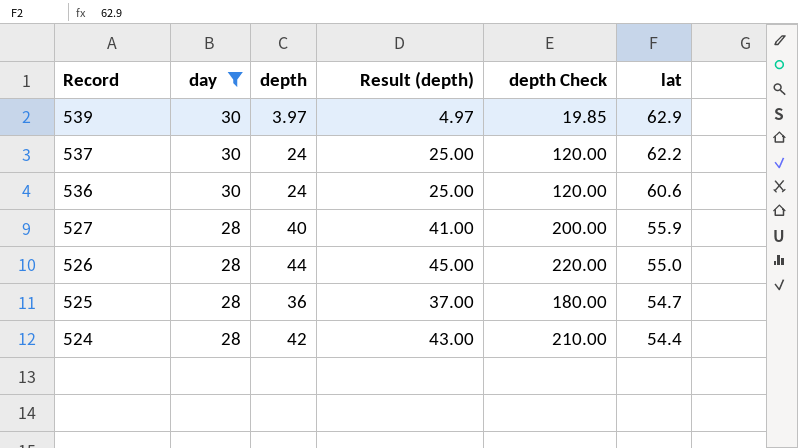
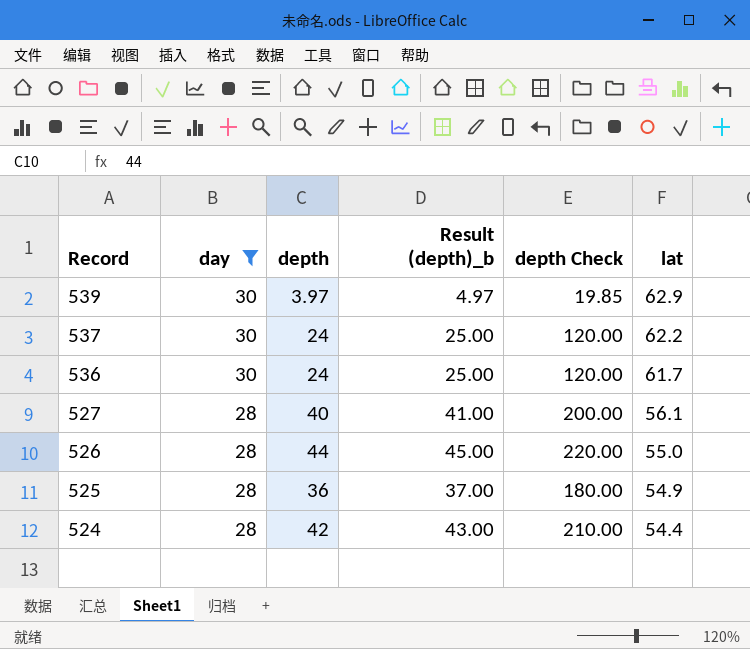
column name: Result (depth) -> Result (depth)_b
536 | lat: 60.6 -> 61.7
527 | lat: 55.9 -> 56.1
525 | lat: 54.7 -> 54.9

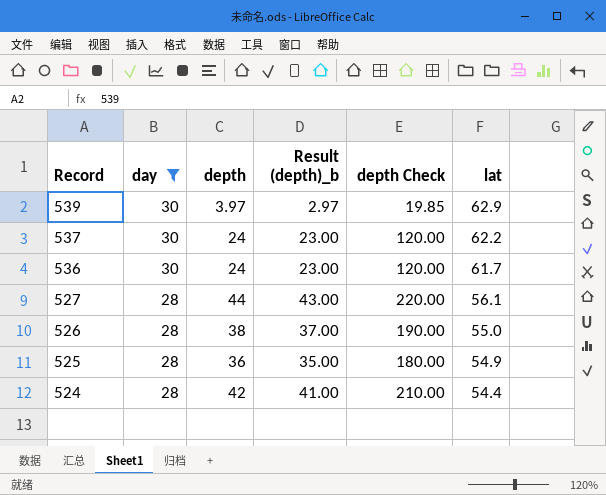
column Result (depth)_b | formula: [depth] + 1 -> [depth] - 1
527 | depth: 40 -> 44
527 | depth Check: 200.00 -> 220.00
526 | depth: 44 -> 38
526 | depth Check: 220.00 -> 190.00

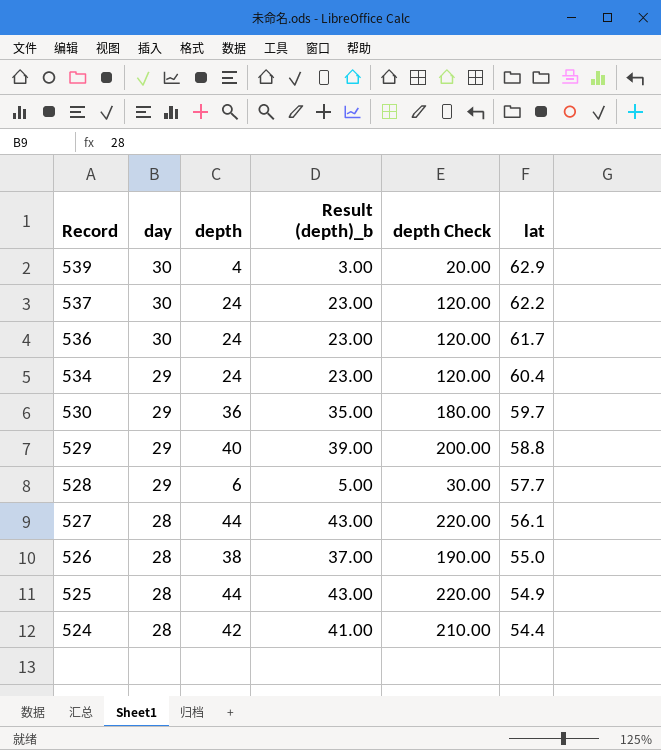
filter: day != 29 -> none
539 | depth: 3.97 -> 4
539 | Result (depth)_b: 2.97 -> 3.00
539 | depth Check: 19.85 -> 20.00
525 | depth: 36 -> 44
525 | Result (depth)_b: 35.00 -> 43.00
525 | depth Check: 180.00 -> 220.00

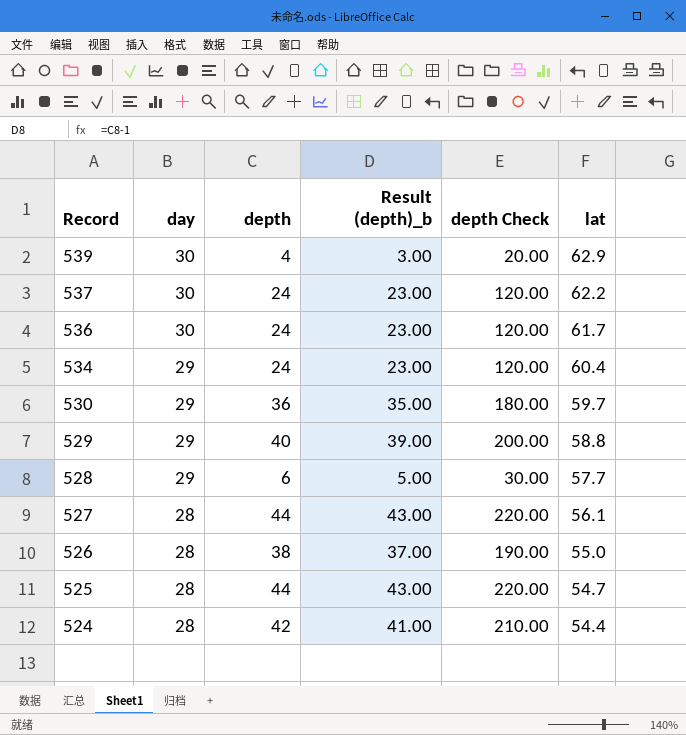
525 | lat: 54.9 -> 54.7

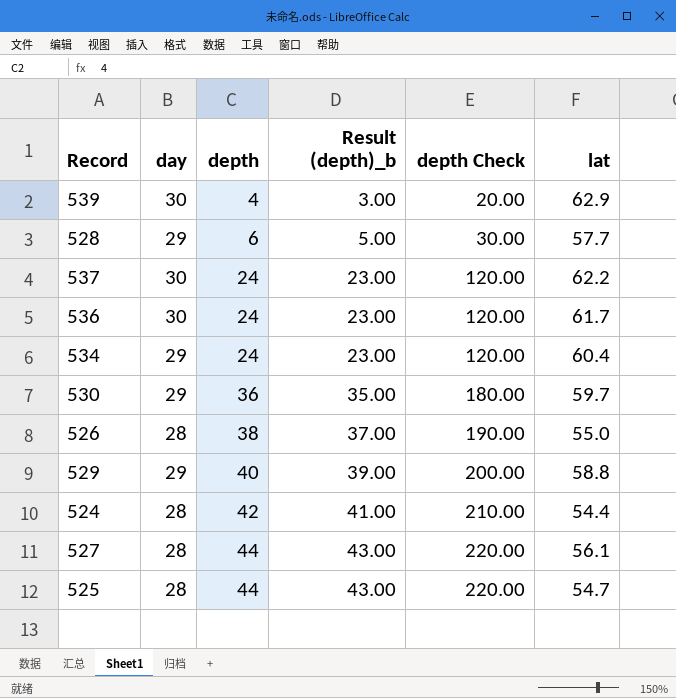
row order: Record descending -> depth ascending

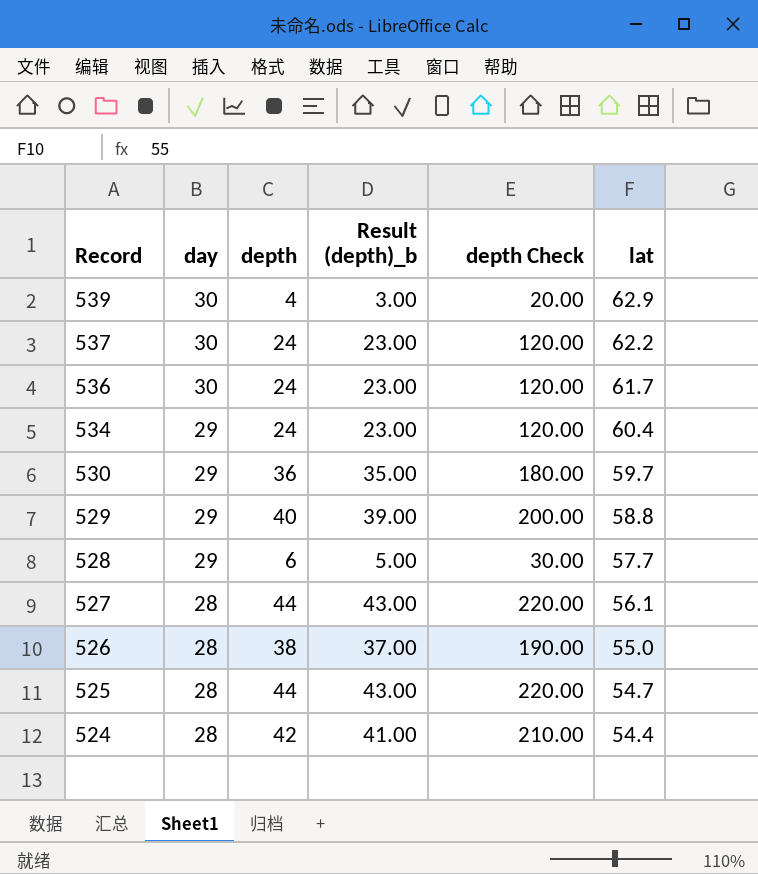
row order: depth ascending -> Record descending

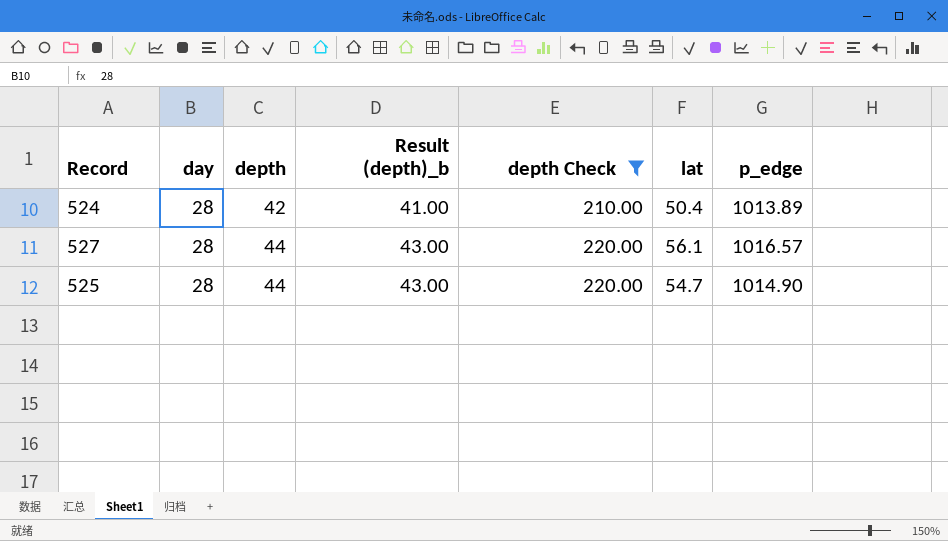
filter: none -> depth Check >= 210.00
row order: Record descending -> depth ascending
column p_edge | position: none -> 7
524 | lat: 54.4 -> 50.4

